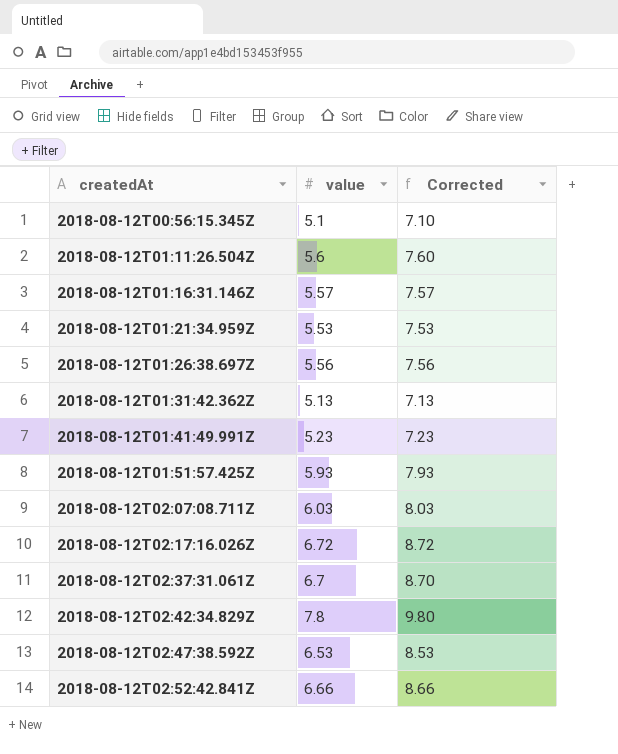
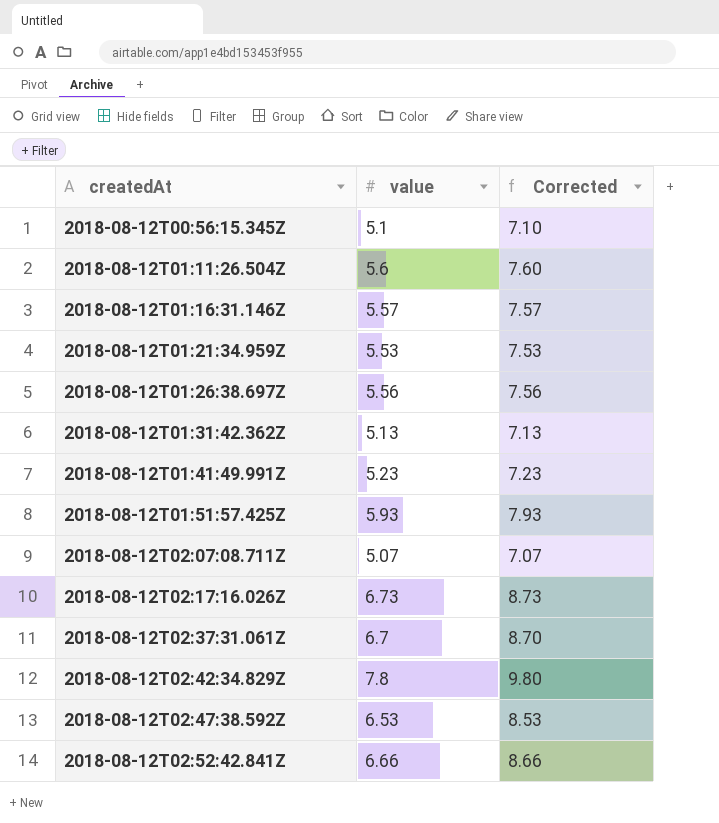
2018-08-12T02:07:08.711Z | value: 6.03 -> 5.07
2018-08-12T02:07:08.711Z | Corrected: 8.03 -> 7.07
2018-08-12T02:17:16.026Z | value: 6.72 -> 6.73
2018-08-12T02:17:16.026Z | Corrected: 8.72 -> 8.73

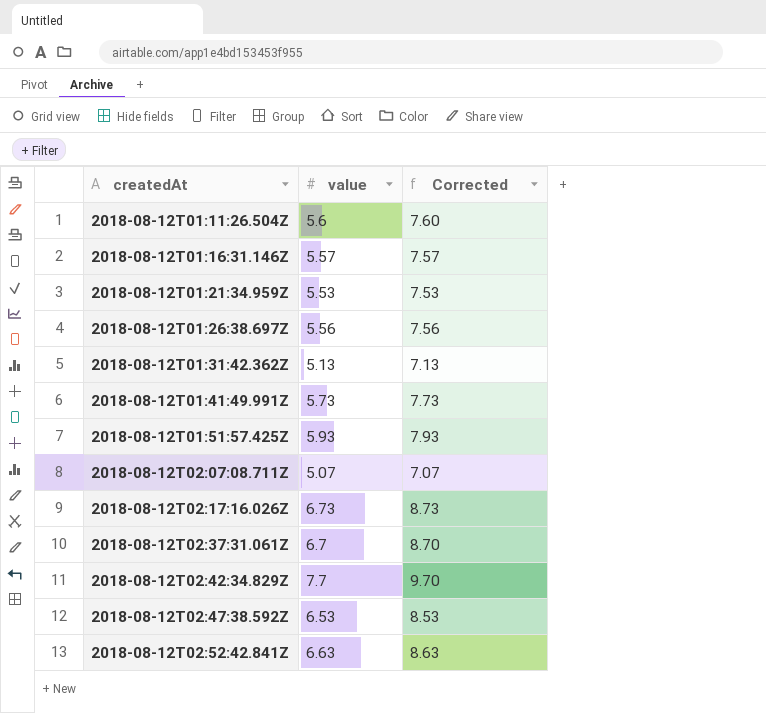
row 2018-08-12T00:56:15.345Z: 5.1 | 7.10 -> none
2018-08-12T01:41:49.991Z | value: 5.23 -> 5.73
2018-08-12T01:41:49.991Z | Corrected: 7.23 -> 7.73
2018-08-12T02:42:34.829Z | value: 7.8 -> 7.7
2018-08-12T02:42:34.829Z | Corrected: 9.80 -> 9.70
2018-08-12T02:52:42.841Z | value: 6.66 -> 6.63
2018-08-12T02:52:42.841Z | Corrected: 8.66 -> 8.63

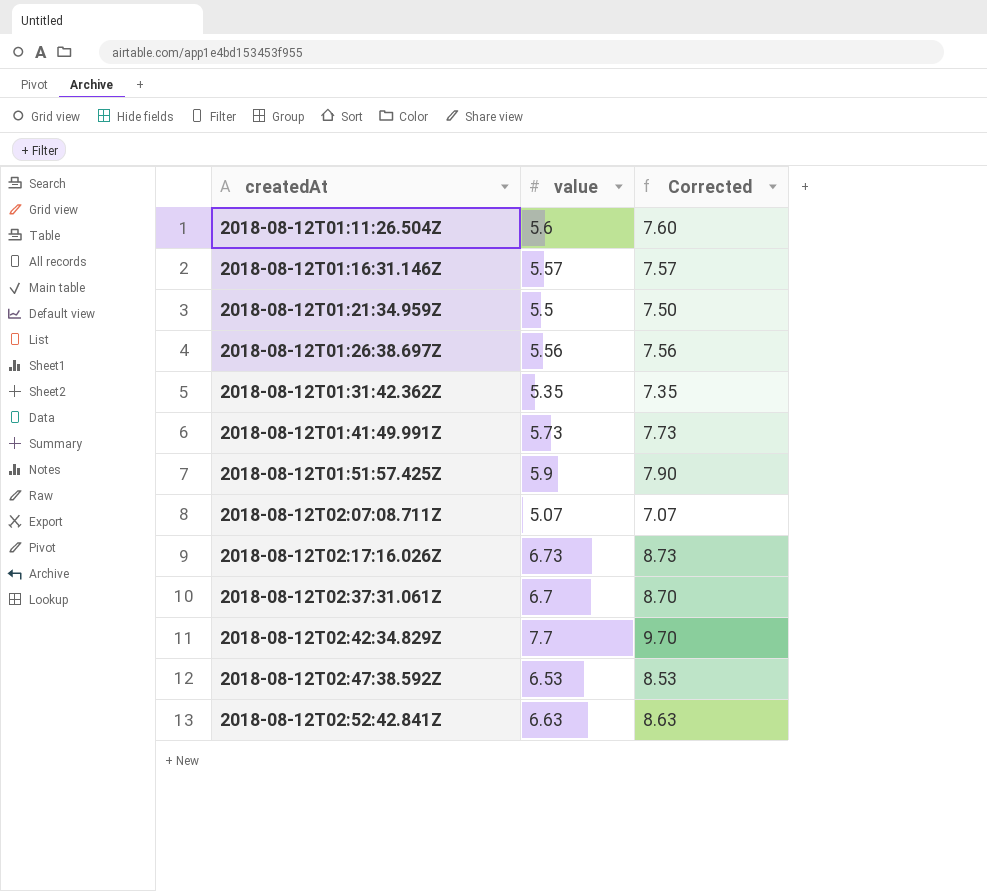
2018-08-12T01:21:34.959Z | value: 5.53 -> 5.5
2018-08-12T01:21:34.959Z | Corrected: 7.53 -> 7.50
2018-08-12T01:31:42.362Z | value: 5.13 -> 5.35
2018-08-12T01:31:42.362Z | Corrected: 7.13 -> 7.35
2018-08-12T01:51:57.425Z | value: 5.93 -> 5.9
2018-08-12T01:51:57.425Z | Corrected: 7.93 -> 7.90

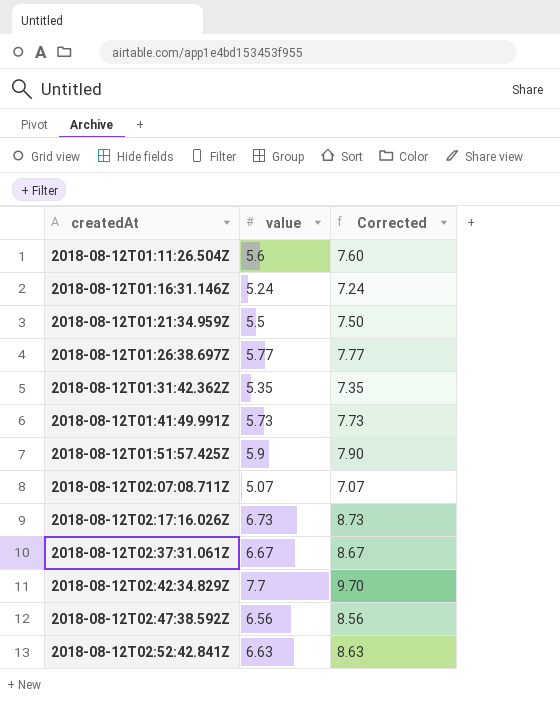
2018-08-12T01:16:31.146Z | value: 5.57 -> 5.24
2018-08-12T01:16:31.146Z | Corrected: 7.57 -> 7.24
2018-08-12T01:26:38.697Z | value: 5.56 -> 5.77
2018-08-12T01:26:38.697Z | Corrected: 7.56 -> 7.77
2018-08-12T02:37:31.061Z | value: 6.7 -> 6.67
2018-08-12T02:37:31.061Z | Corrected: 8.70 -> 8.67
2018-08-12T02:47:38.592Z | value: 6.53 -> 6.56
2018-08-12T02:47:38.592Z | Corrected: 8.53 -> 8.56

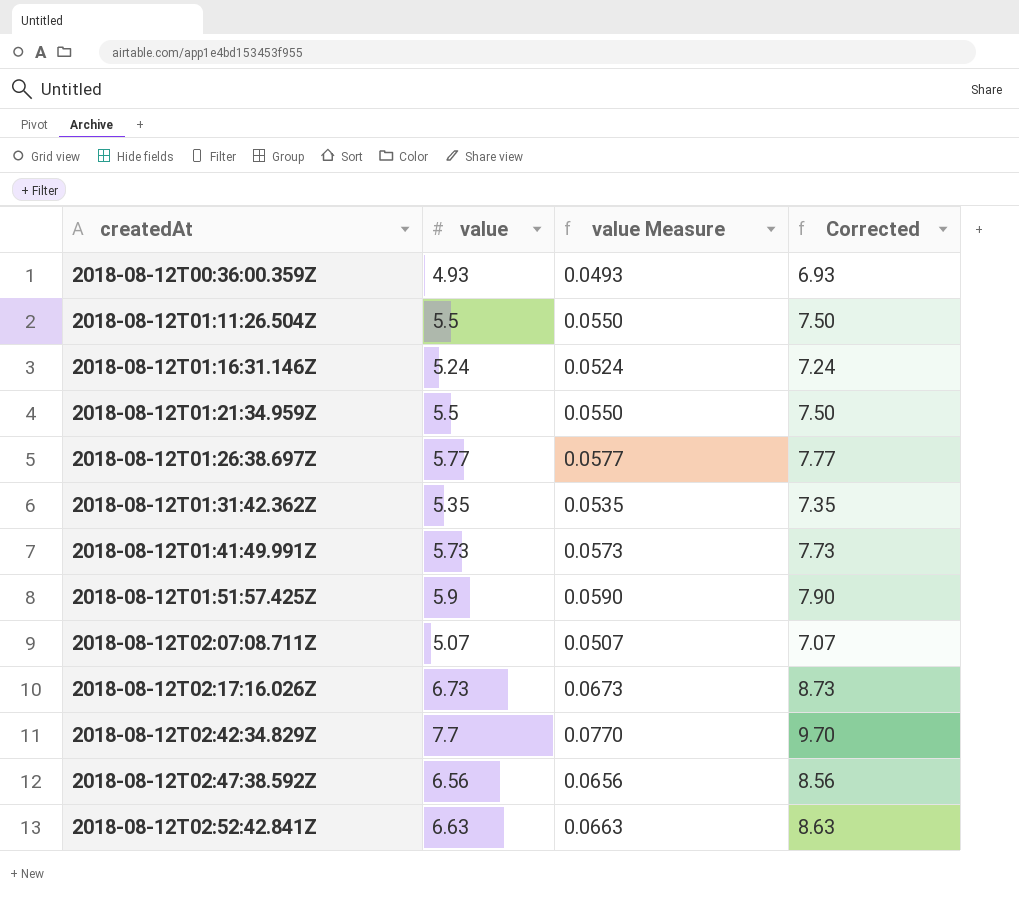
column value Measure | formula: none -> [value] * 0.01
row 2018-08-12T02:37:31.061Z: 6.67 | 8.67 -> none
row 2018-08-12T00:36:00.359Z: none -> 4.93 | 0.0493 | 6.93
2018-08-12T01:11:26.504Z | value: 5.6 -> 5.5
2018-08-12T01:11:26.504Z | Corrected: 7.60 -> 7.50

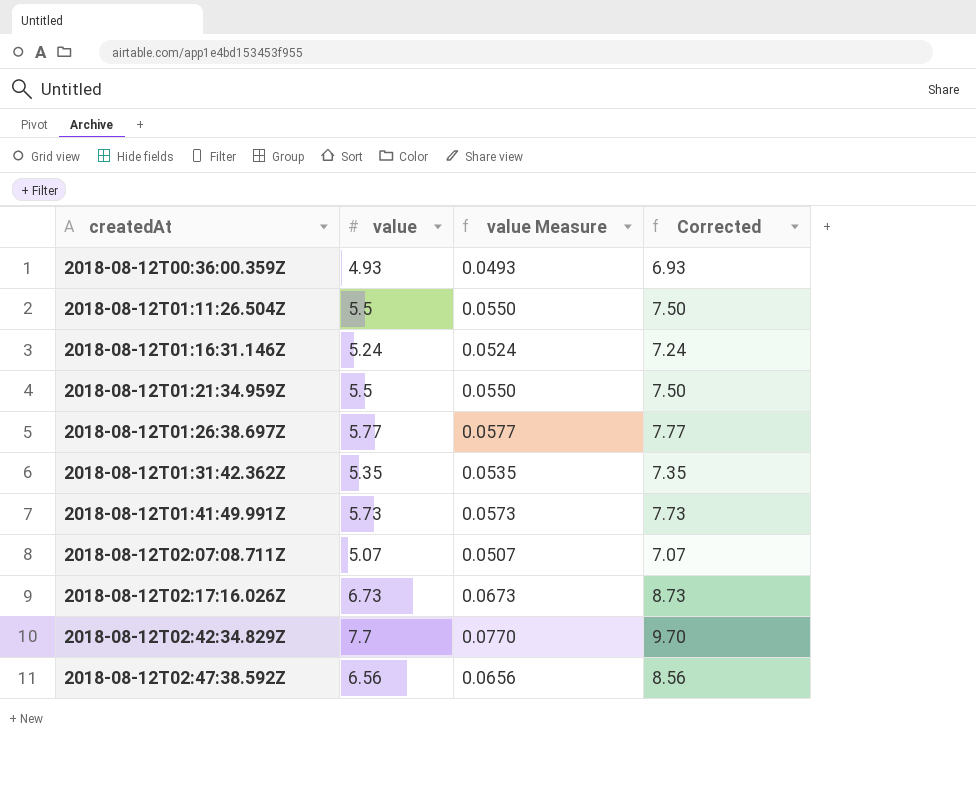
row 2018-08-12T01:51:57.425Z: 5.9 | 0.0590 | 7.90 -> none
row 2018-08-12T02:52:42.841Z: 6.63 | 0.0663 | 8.63 -> none

